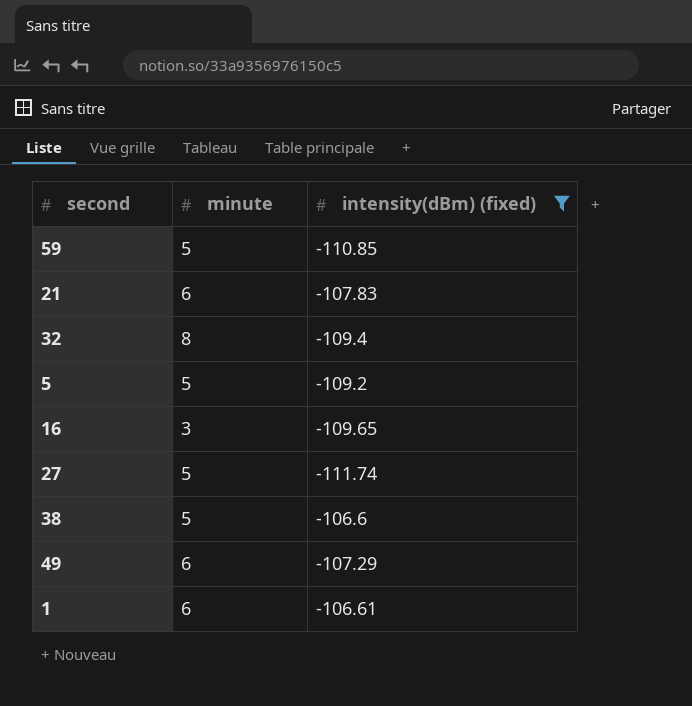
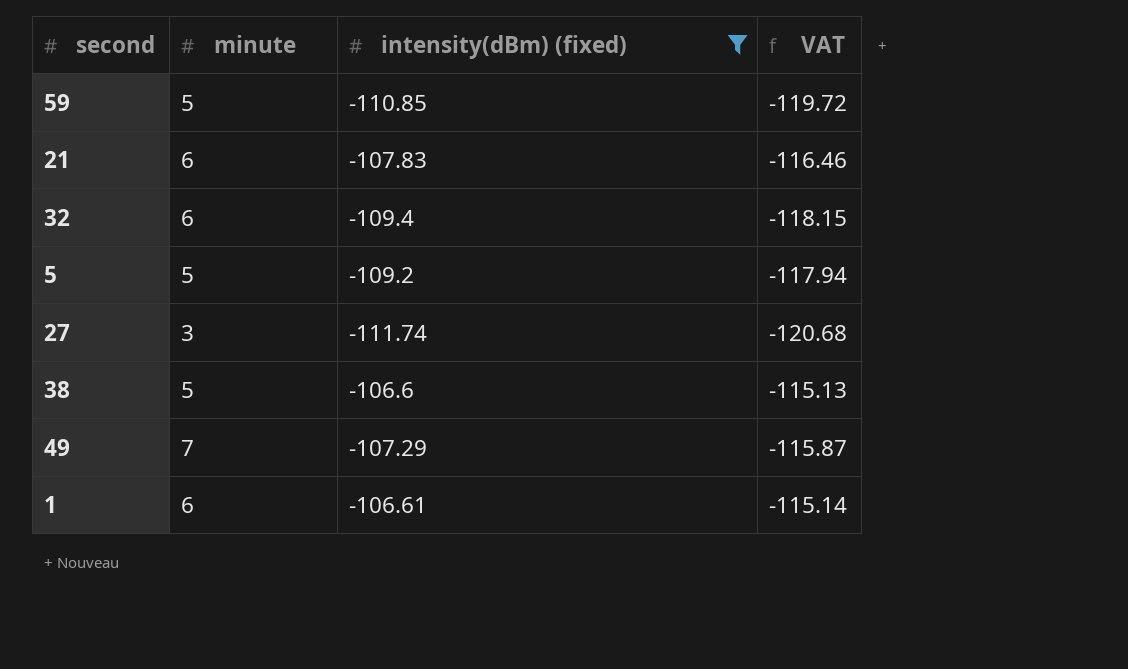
column VAT | formula: none -> [intensity(dBm) (fixed)] * 1.08
row 16: 3 | -109.65 -> none
32 | minute: 8 -> 6
27 | minute: 5 -> 3
49 | minute: 6 -> 7

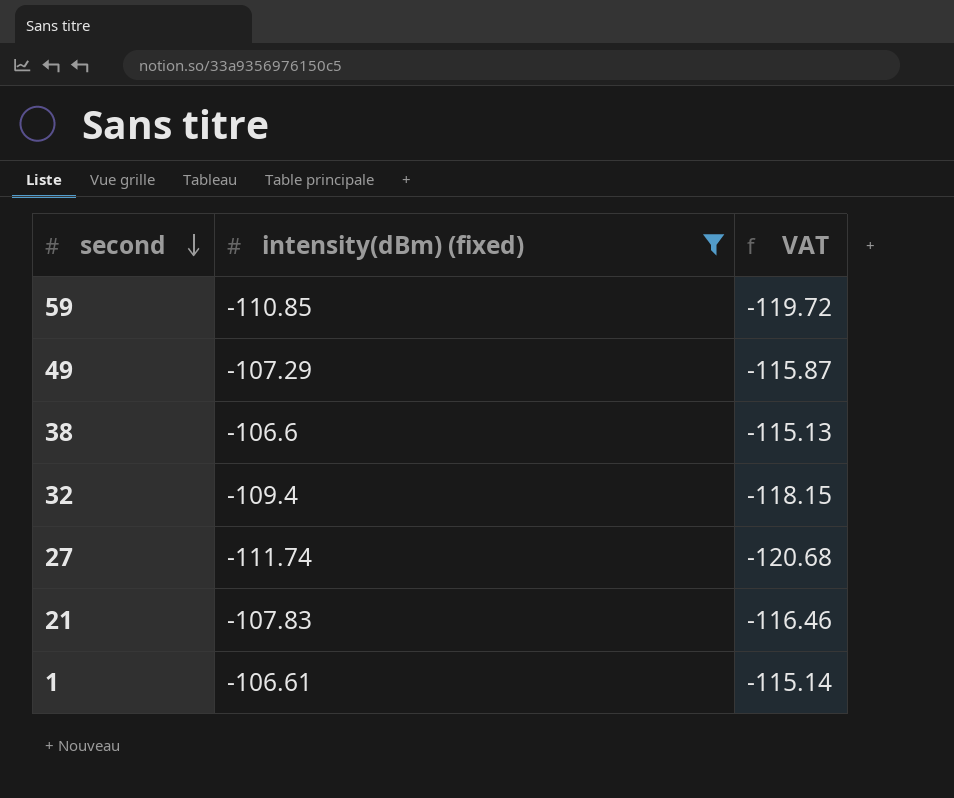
row order: none -> second descending
column minute | position: 2 -> none
row 5: 5 | -109.2 | -117.94 -> none

